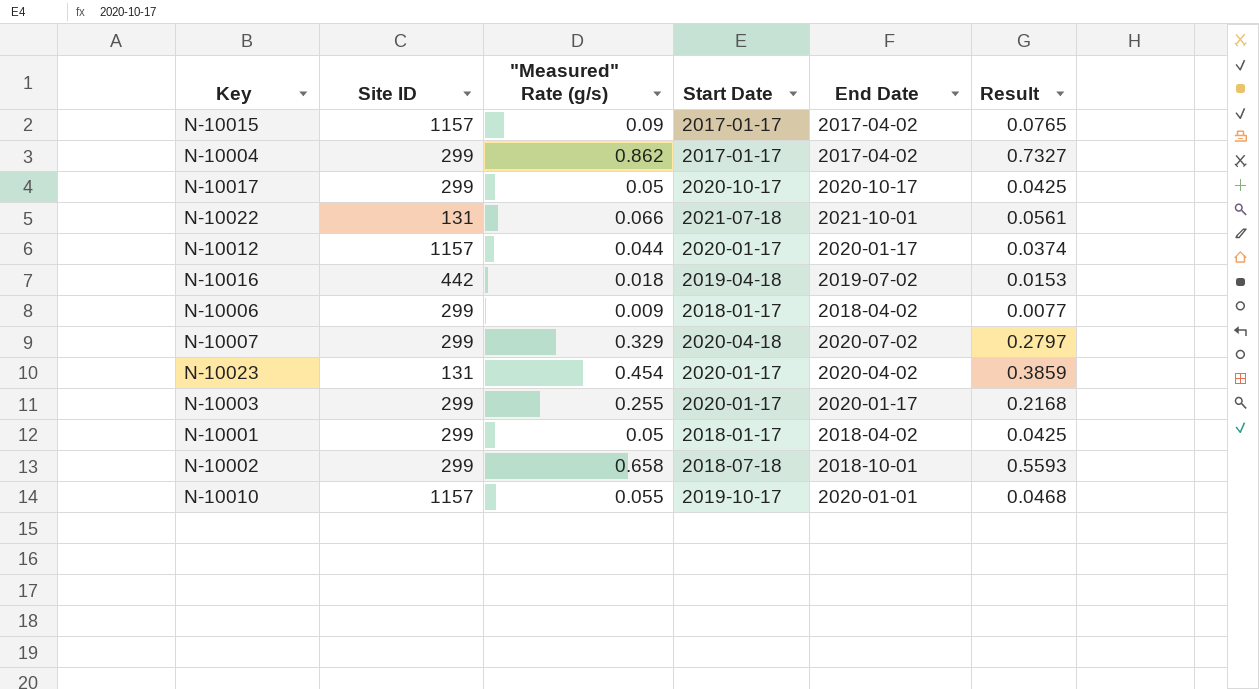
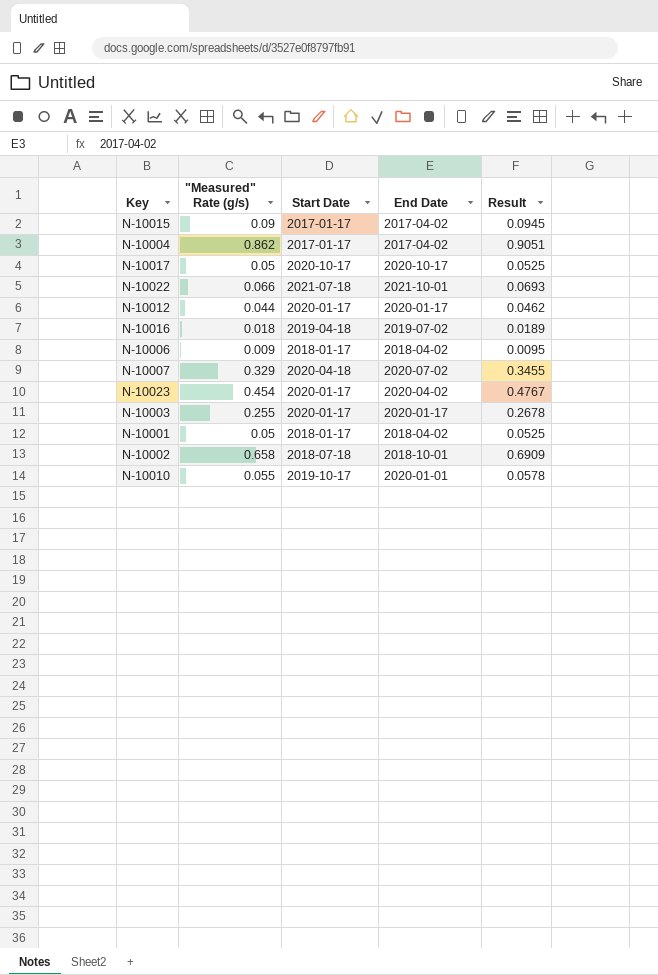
column Site ID | position: 2 -> none
column Result | formula: ["Measured" Rate (g/s)] * 0.85 -> ["Measured" Rate (g/s)] * 1.05

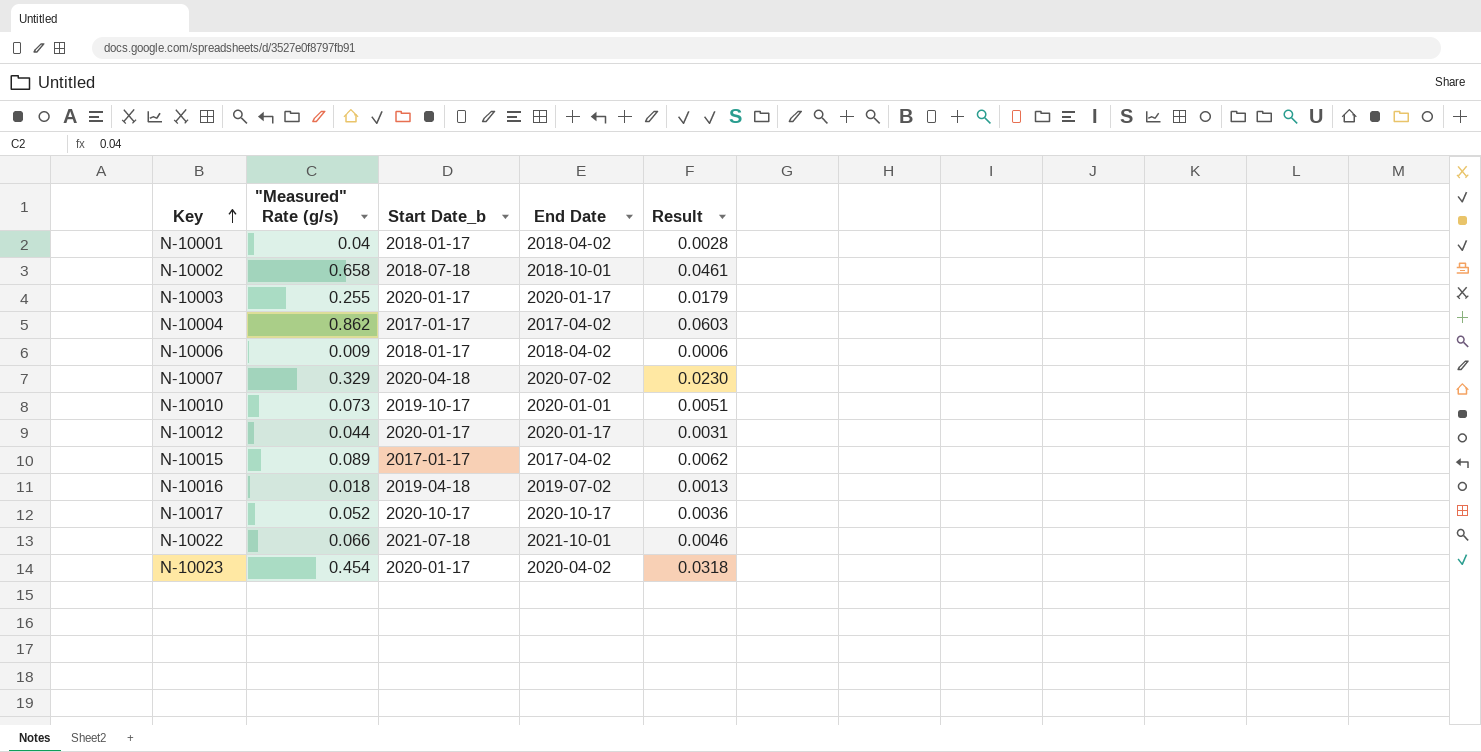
row order: none -> Key ascending
column name: Start Date -> Start Date_b
column Result | formula: ["Measured" Rate (g/s)] * 1.05 -> ["Measured" Rate (g/s)] * 0.07
N-10001 | "Measured" Rate (g/s): 0.05 -> 0.04
N-10010 | "Measured" Rate (g/s): 0.055 -> 0.073
N-10015 | "Measured" Rate (g/s): 0.09 -> 0.089
N-10017 | "Measured" Rate (g/s): 0.05 -> 0.052

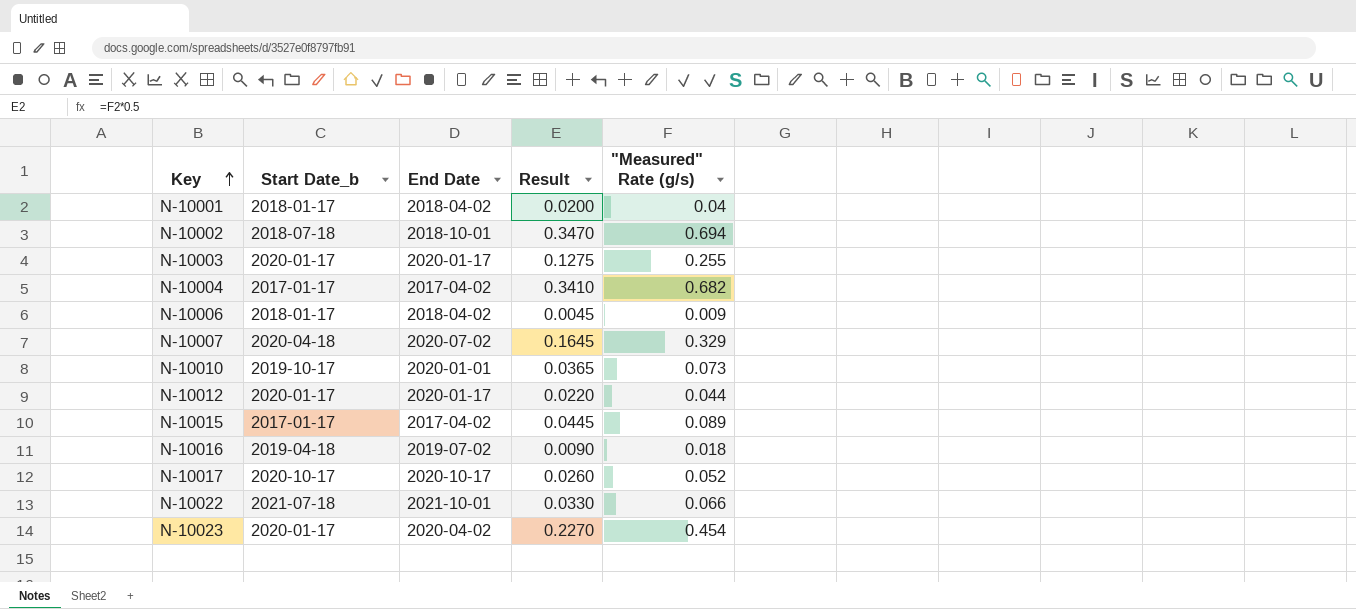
column Result | formula: ["Measured" Rate (g/s)] * 0.07 -> ["Measured" Rate (g/s)] * 0.5
column "Measured" Rate (g/s) | position: 2 -> 5
N-10002 | "Measured" Rate (g/s): 0.658 -> 0.694
N-10004 | "Measured" Rate (g/s): 0.862 -> 0.682

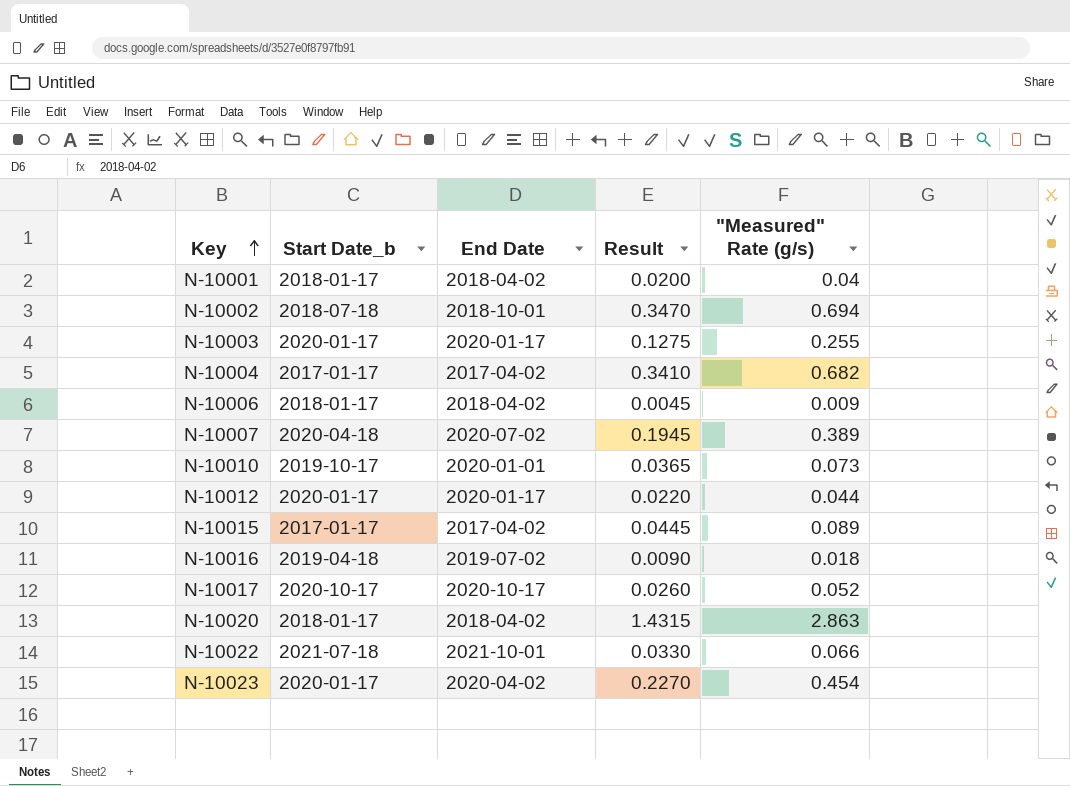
N-10007 | Result: 0.1645 -> 0.1945
N-10007 | "Measured" Rate (g/s): 0.329 -> 0.389
row N-10020: none -> 2018-01-17 | 2018-04-02 | 1.4315 | 2.863

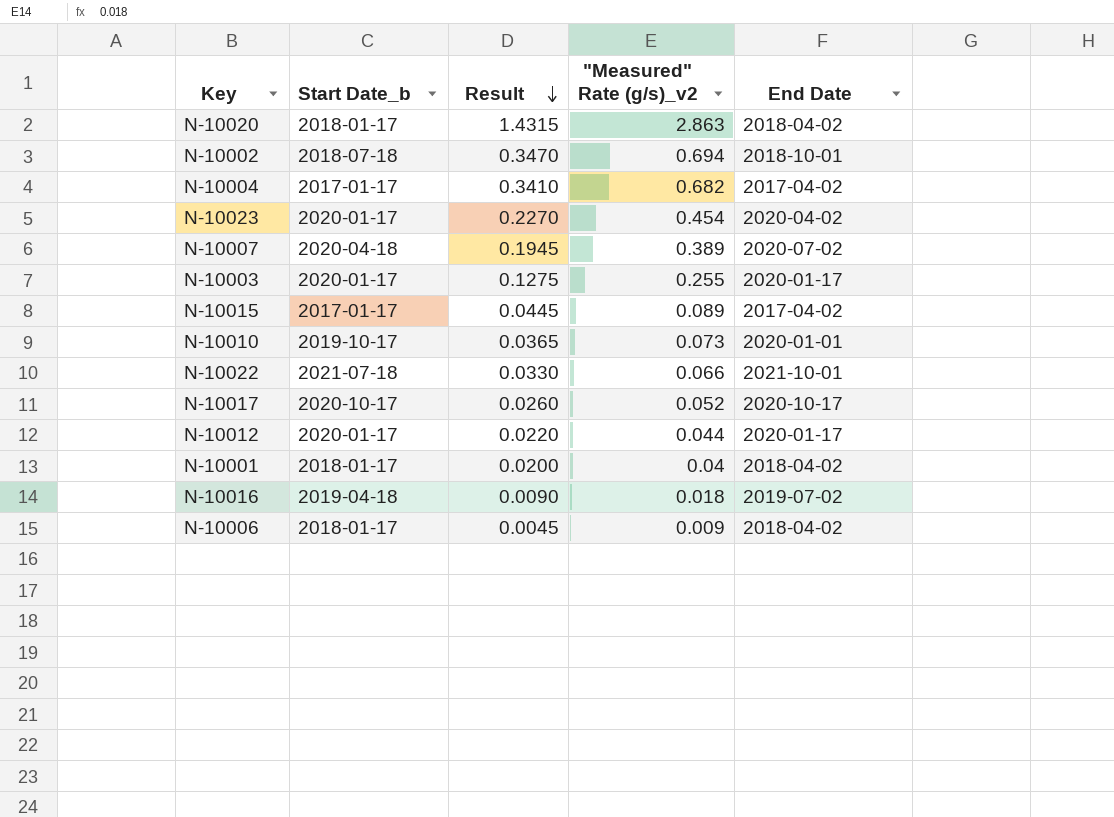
row order: Key ascending -> Result descending
column name: "Measured" Rate (g/s) -> "Measured" Rate (g/s)_v2
column End Date | position: 3 -> 5

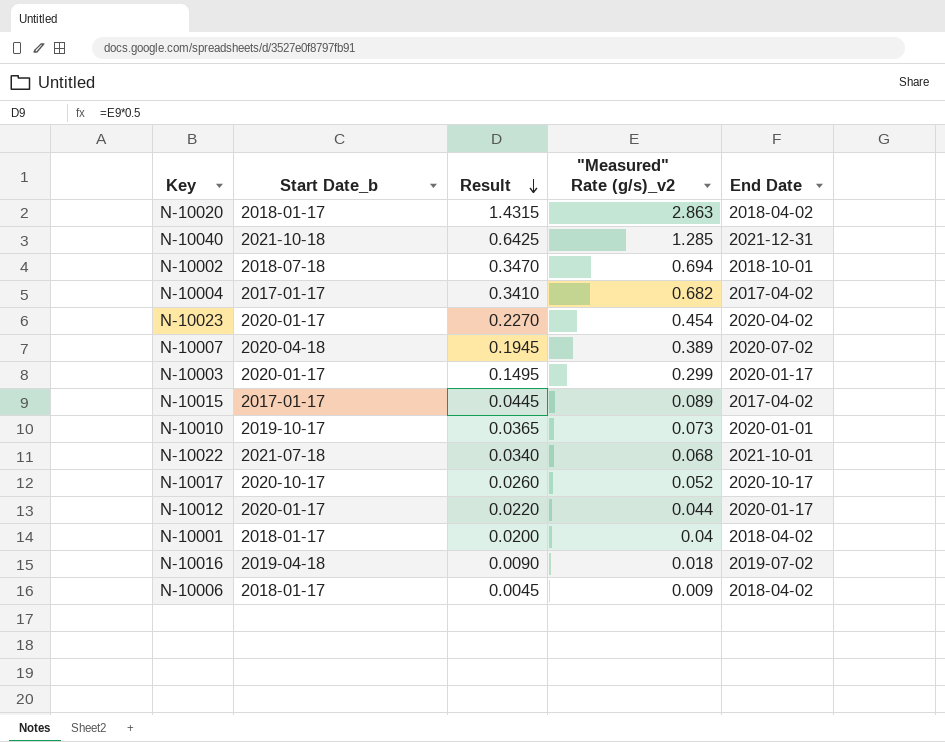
row N-10040: none -> 2021-10-18 | 0.6425 | 1.285 | 2021-12-31
N-10003 | Result: 0.1275 -> 0.1495
N-10003 | "Measured" Rate (g/s)_v2: 0.255 -> 0.299
N-10022 | Result: 0.0330 -> 0.0340
N-10022 | "Measured" Rate (g/s)_v2: 0.066 -> 0.068

